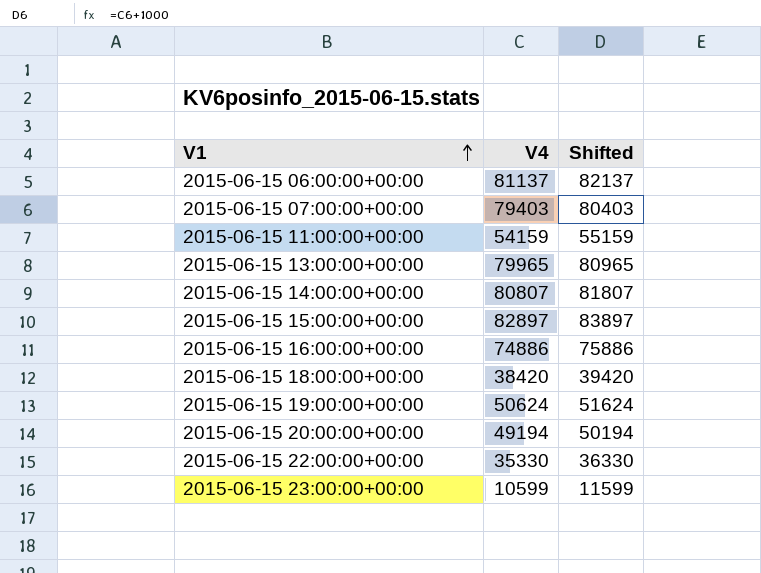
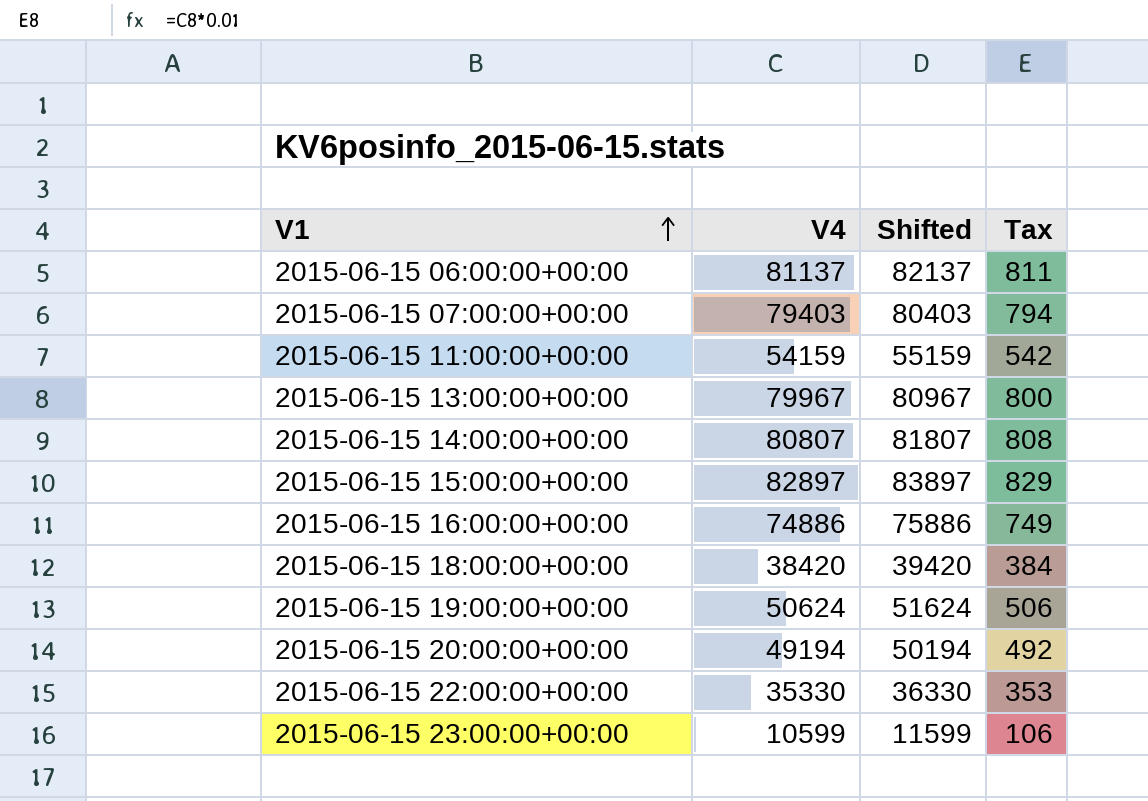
column Tax | formula: none -> [V4] * 0.01
2015-06-15 13:00:00+00:00 | V4: 79965 -> 79967
2015-06-15 13:00:00+00:00 | Shifted: 80965 -> 80967

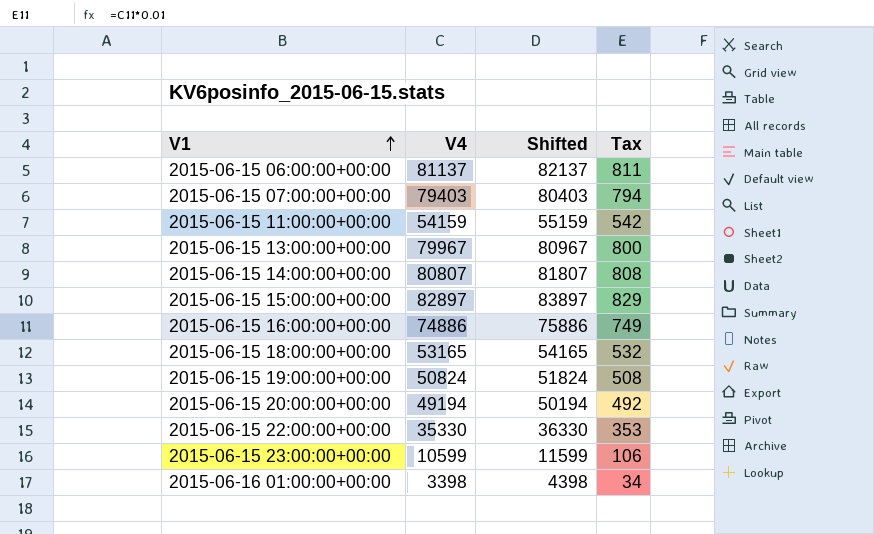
2015-06-15 18:00:00+00:00 | V4: 38420 -> 53165
2015-06-15 18:00:00+00:00 | Shifted: 39420 -> 54165
2015-06-15 18:00:00+00:00 | Tax: 384 -> 532
2015-06-15 19:00:00+00:00 | V4: 50624 -> 50824
2015-06-15 19:00:00+00:00 | Shifted: 51624 -> 51824
2015-06-15 19:00:00+00:00 | Tax: 506 -> 508
row 2015-06-16 01:00:00+00:00: none -> 3398 | 4398 | 34

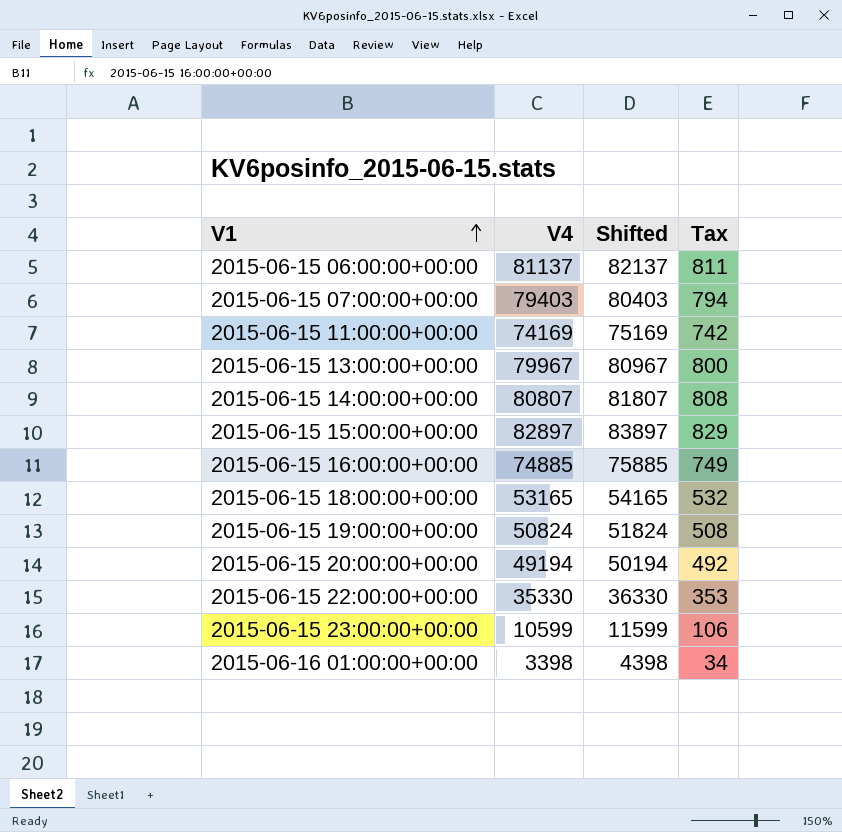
2015-06-15 11:00:00+00:00 | V4: 54159 -> 74169
2015-06-15 11:00:00+00:00 | Shifted: 55159 -> 75169
2015-06-15 11:00:00+00:00 | Tax: 542 -> 742
2015-06-15 16:00:00+00:00 | V4: 74886 -> 74885
2015-06-15 16:00:00+00:00 | Shifted: 75886 -> 75885

